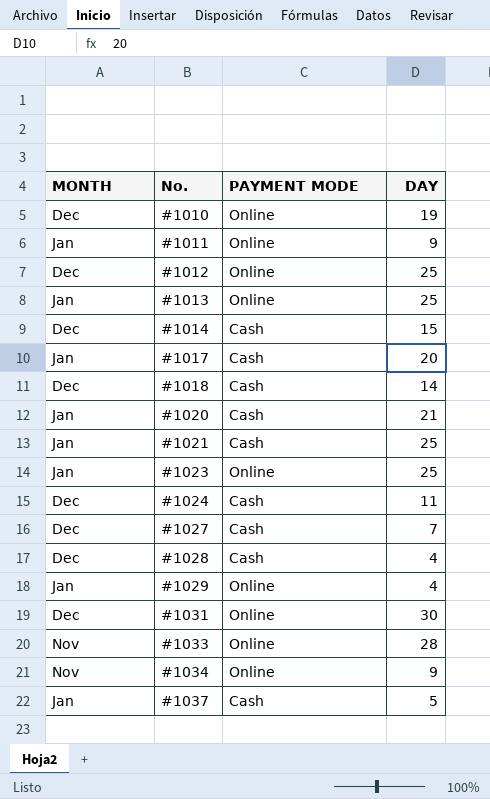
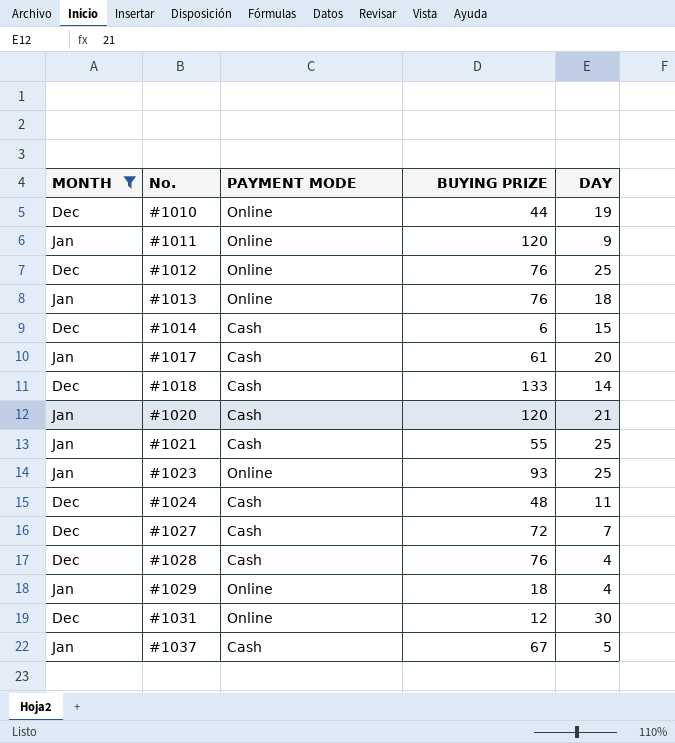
filter: none -> MONTH != Nov
column BUYING PRIZE | position: none -> 4
#1013 | DAY: 25 -> 18

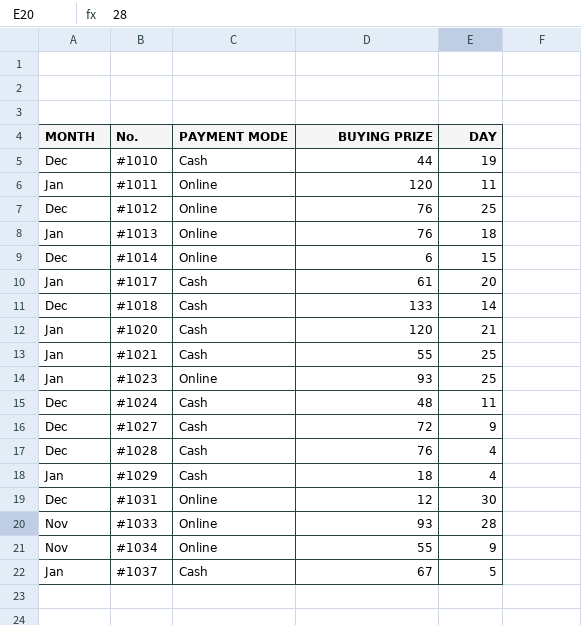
filter: MONTH != Nov -> none
#1010 | PAYMENT MODE: Online -> Cash
#1011 | DAY: 9 -> 11
#1014 | PAYMENT MODE: Cash -> Online
#1027 | DAY: 7 -> 9
#1029 | PAYMENT MODE: Online -> Cash

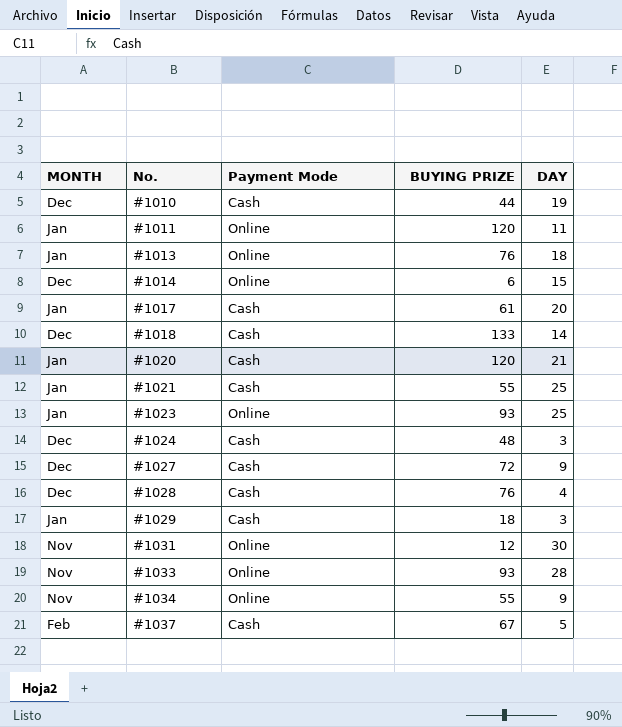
column name: PAYMENT MODE -> Payment Mode
row #1012: Dec | Online | 76 | 25 -> none
#1024 | DAY: 11 -> 3
#1029 | DAY: 4 -> 3
#1031 | MONTH: Dec -> Nov
#1037 | MONTH: Jan -> Feb

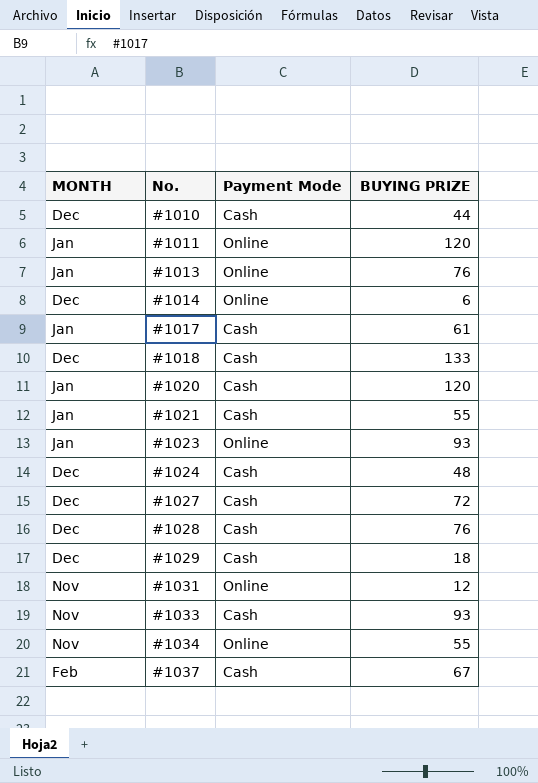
column DAY | position: 5 -> none
#1029 | MONTH: Jan -> Dec
#1033 | Payment Mode: Online -> Cash

